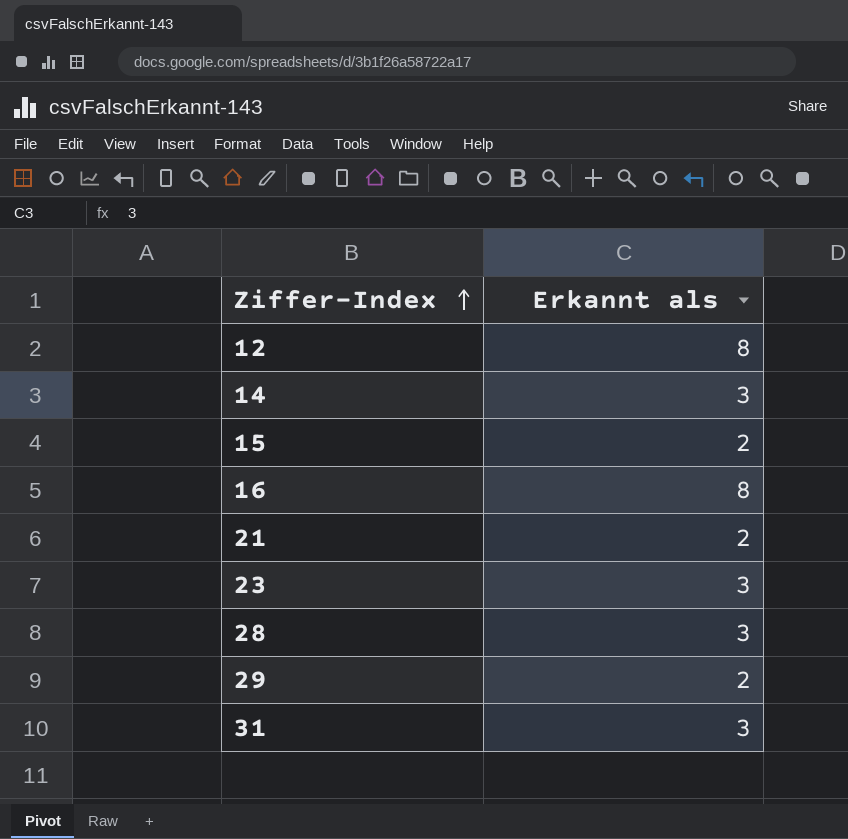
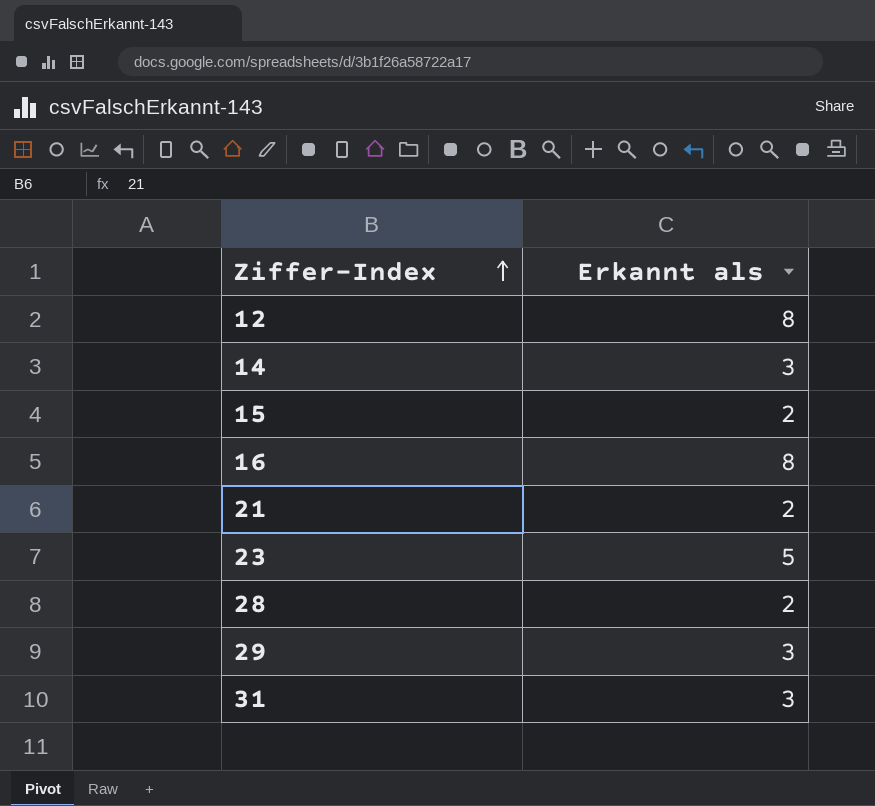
23 | Erkannt als: 3 -> 5
28 | Erkannt als: 3 -> 2
29 | Erkannt als: 2 -> 3

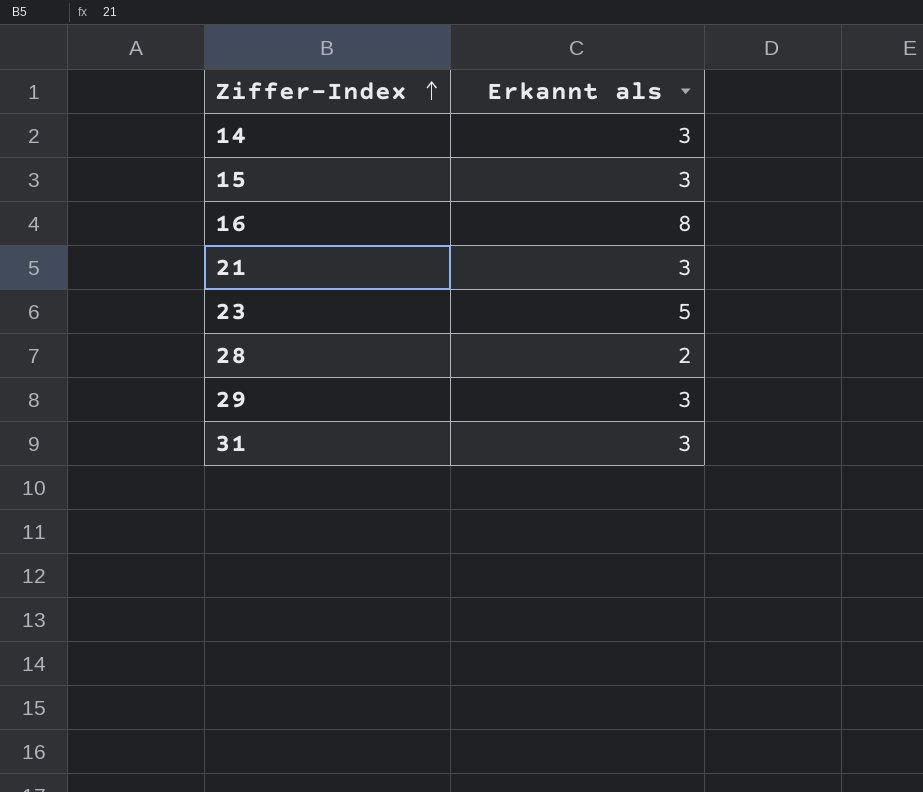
row 12: 8 -> none
15 | Erkannt als: 2 -> 3
21 | Erkannt als: 2 -> 3

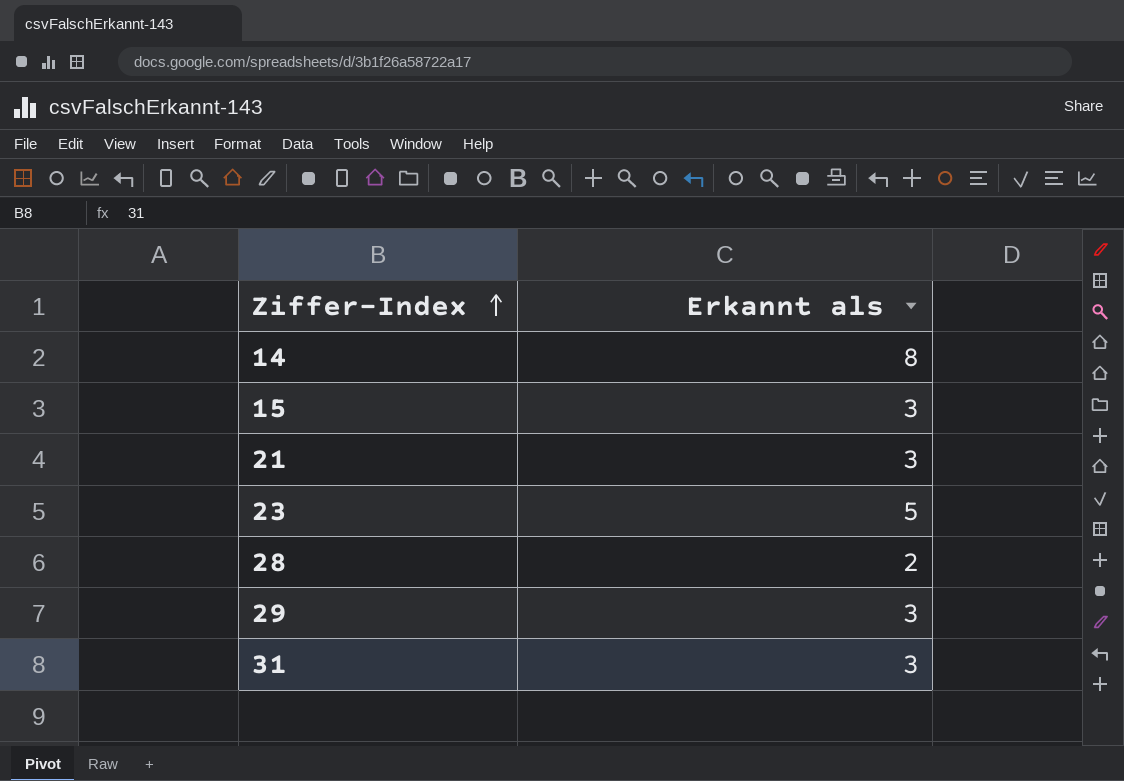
row 16: 8 -> none
14 | Erkannt als: 3 -> 8

